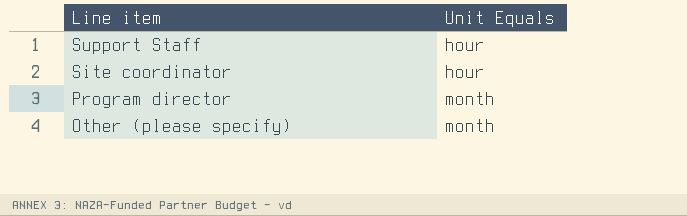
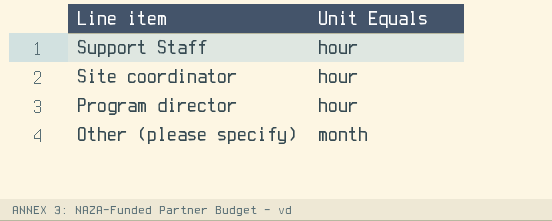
Program director | Unit Equals: month -> hour

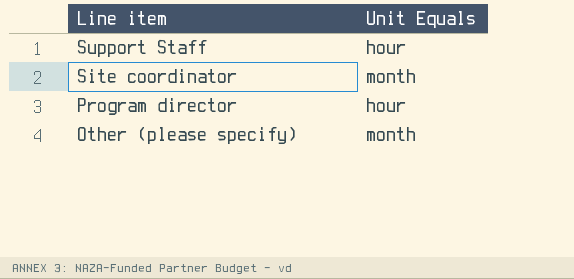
Site coordinator | Unit Equals: hour -> month

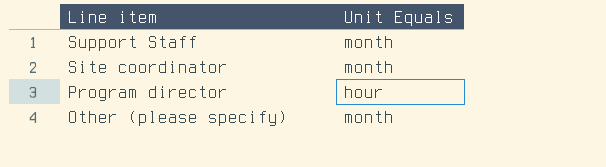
Support Staff | Unit Equals: hour -> month

